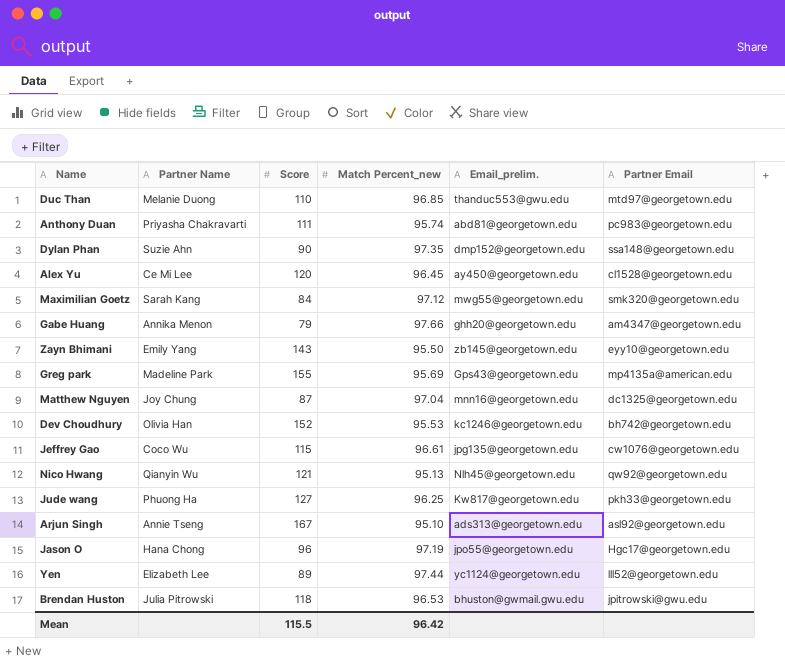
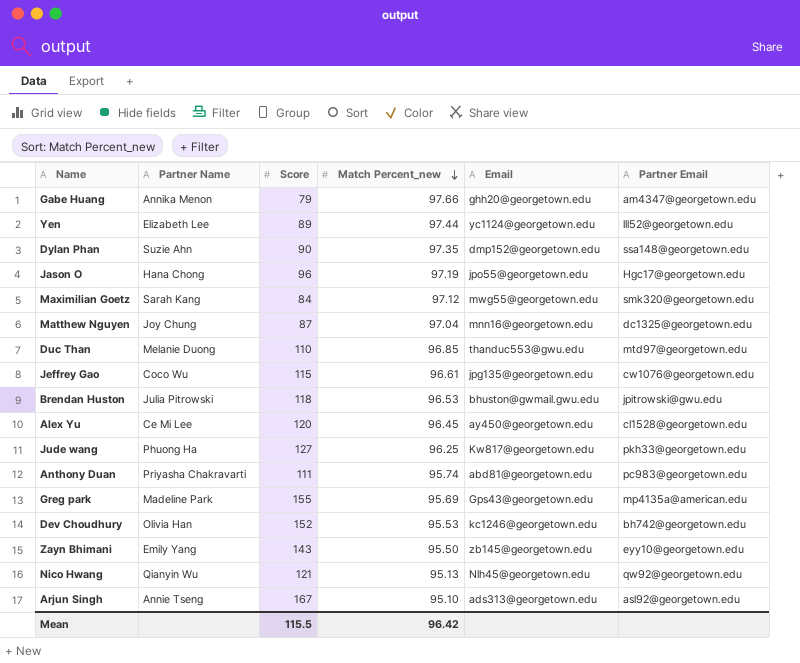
row order: none -> Match Percent_new descending
column name: Email_prelim. -> Email

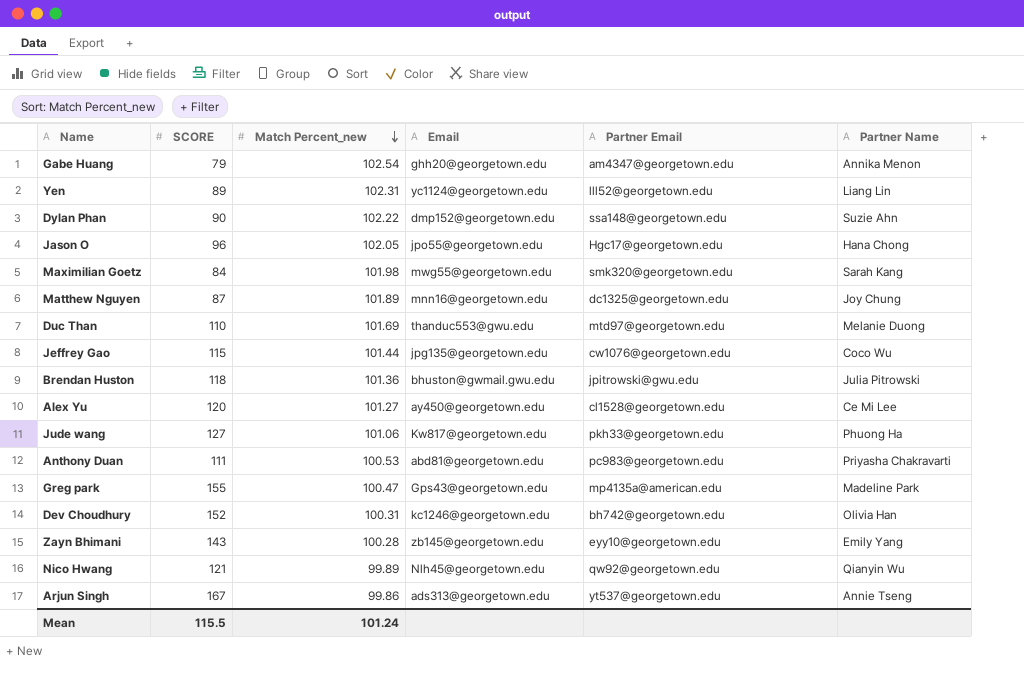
column name: Score -> SCORE
column Partner Name | position: 2 -> 6
Gabe Huang | Match Percent_new: 97.66 -> 102.54
Yen | Match Percent_new: 97.44 -> 102.31
Yen | Partner Name: Elizabeth Lee -> Liang Lin
Dylan Phan | Match Percent_new: 97.35 -> 102.22
Jason O | Match Percent_new: 97.19 -> 102.05
Maximilian Goetz | Match Percent_new: 97.12 -> 101.98
Matthew Nguyen | Match Percent_new: 97.04 -> 101.89
Duc Than | Match Percent_new: 96.85 -> 101.69
Jeffrey Gao | Match Percent_new: 96.61 -> 101.44
Brendan Huston | Match Percent_new: 96.53 -> 101.36
Alex Yu | Match Percent_new: 96.45 -> 101.27
Jude wang | Match Percent_new: 96.25 -> 101.06
Anthony Duan | Match Percent_new: 95.74 -> 100.53
Greg park | Match Percent_new: 95.69 -> 100.47
Dev Choudhury | Match Percent_new: 95.53 -> 100.31
Zayn Bhimani | Match Percent_new: 95.50 -> 100.28
Nico Hwang | Match Percent_new: 95.13 -> 99.89
Arjun Singh | Match Percent_new: 95.10 -> 99.86
Arjun Singh | Partner Email: asl92@georgetown.edu -> yt537@georgetown.edu
Mean | Match Percent_new: 96.42 -> 101.24

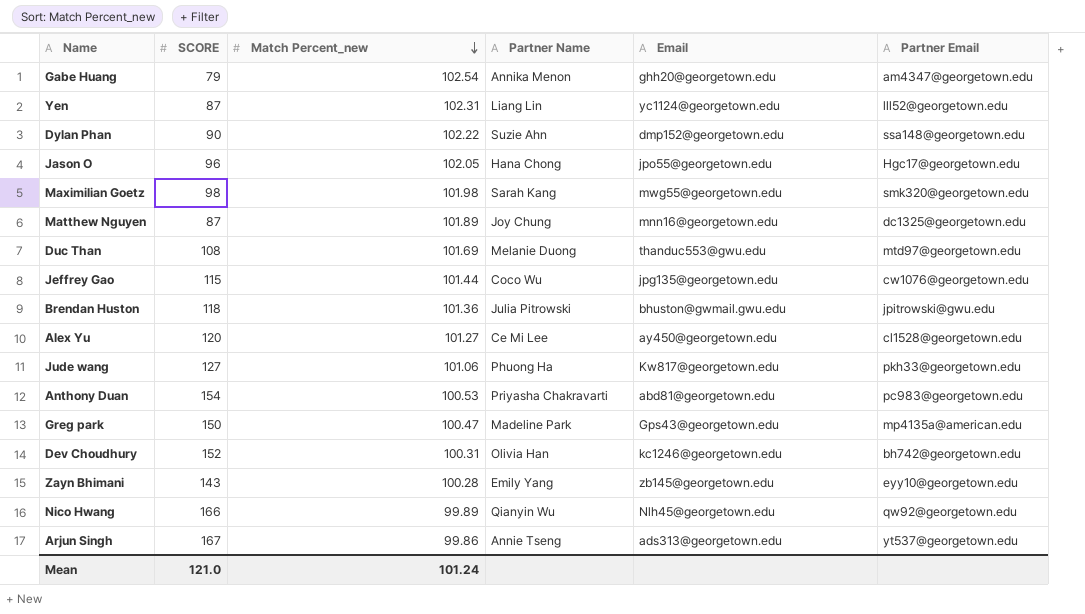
column Partner Name | position: 6 -> 4
Yen | SCORE: 89 -> 87
Maximilian Goetz | SCORE: 84 -> 98
Duc Than | SCORE: 110 -> 108
Anthony Duan | SCORE: 111 -> 154
Greg park | SCORE: 155 -> 150
Nico Hwang | SCORE: 121 -> 166
Mean | SCORE: 115.5 -> 121.0

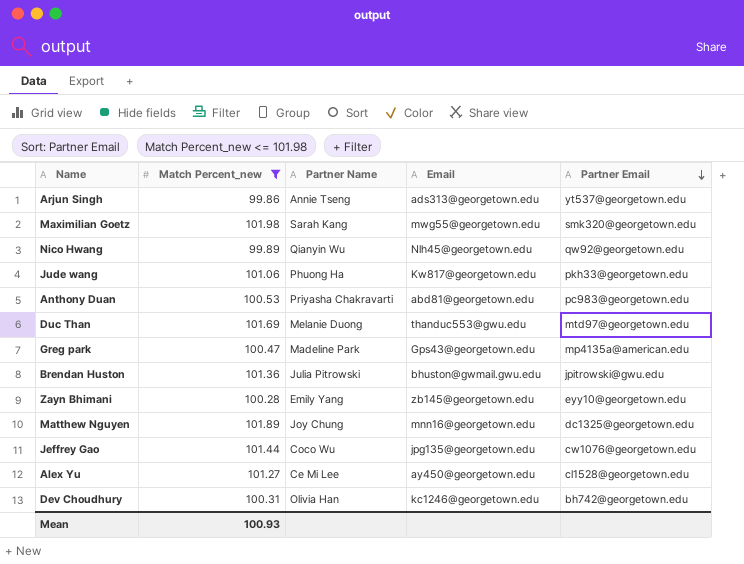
filter: none -> Match Percent_new <= 101.98
row order: Match Percent_new descending -> Partner Email descending
column SCORE | position: 2 -> none
Mean | Match Percent_new: 101.24 -> 100.93

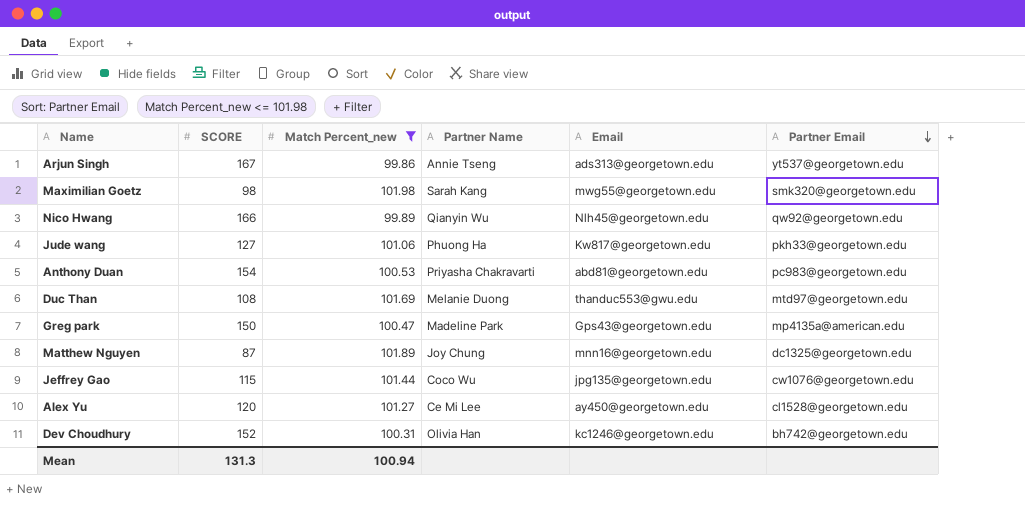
column SCORE | position: none -> 2
row Brendan Huston: 101.36 | Julia Pitrowski | bhuston@gwmail.gwu.edu | jpitrowski@gwu.edu -> none
row Zayn Bhimani: 100.28 | Emily Yang | zb145@georgetown.edu | eyy10@georgetown.edu -> none
Mean | Match Percent_new: 100.93 -> 100.94

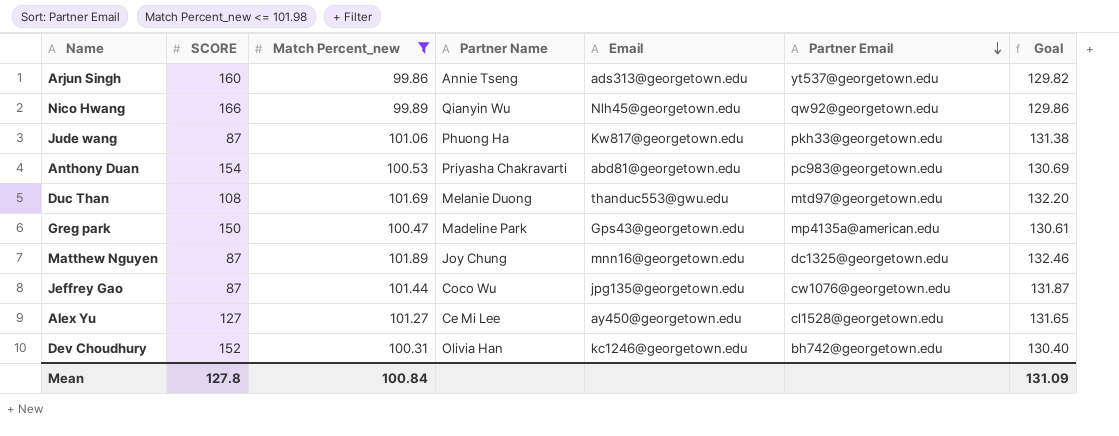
column Goal | formula: none -> [Match Percent_new] * 1.3
row Maximilian Goetz: 98 | 101.98 | Sarah Kang | mwg55@georgetown.edu | smk320@georgetown.edu -> none
Arjun Singh | SCORE: 167 -> 160
Jude wang | SCORE: 127 -> 87
Jeffrey Gao | SCORE: 115 -> 87
Alex Yu | SCORE: 120 -> 127
Mean | SCORE: 131.3 -> 127.8
Mean | Match Percent_new: 100.94 -> 100.84

